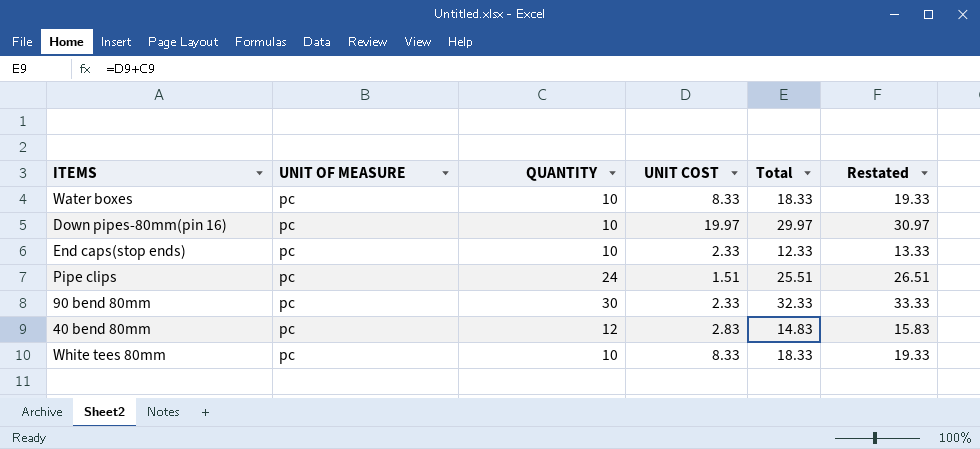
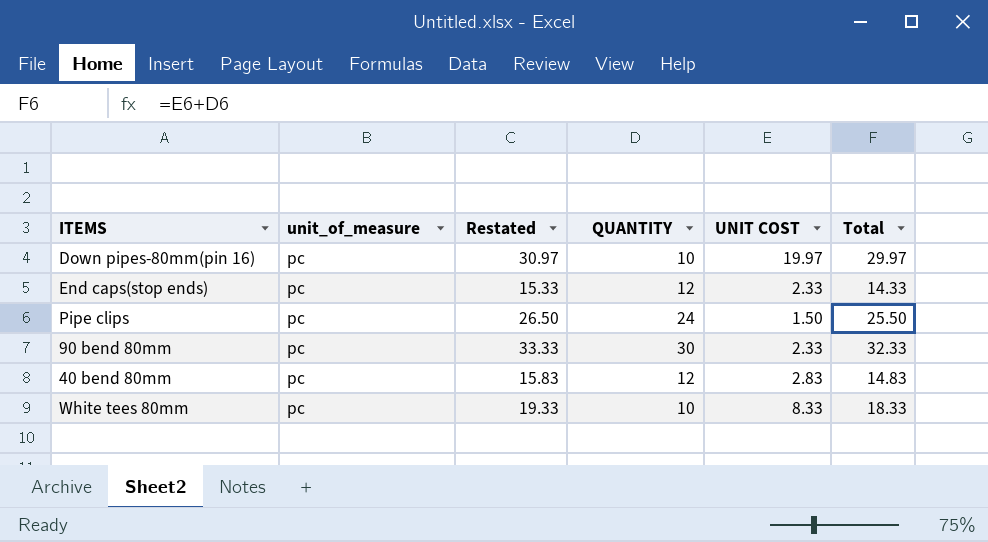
column name: UNIT OF MEASURE -> unit_of_measure
column Restated | position: 6 -> 3
row Water boxes: pc | 10 | 8.33 | 18.33 | 19.33 -> none
End caps(stop ends) | Restated: 13.33 -> 15.33
End caps(stop ends) | QUANTITY: 10 -> 12
End caps(stop ends) | Total: 12.33 -> 14.33
Pipe clips | Restated: 26.51 -> 26.50
Pipe clips | UNIT COST: 1.51 -> 1.50
Pipe clips | Total: 25.51 -> 25.50

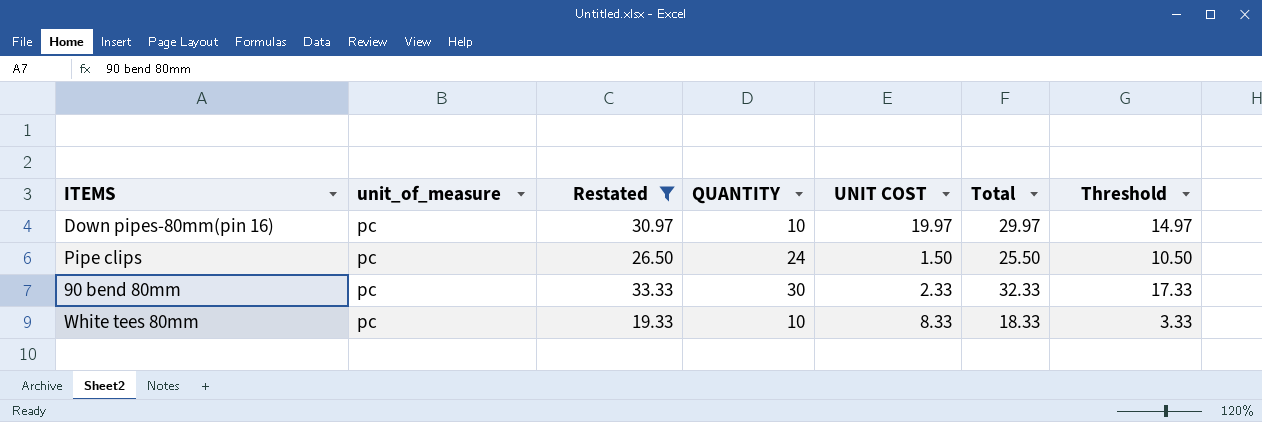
filter: none -> Restated >= 19.33
column Threshold | formula: none -> [Total] - 15

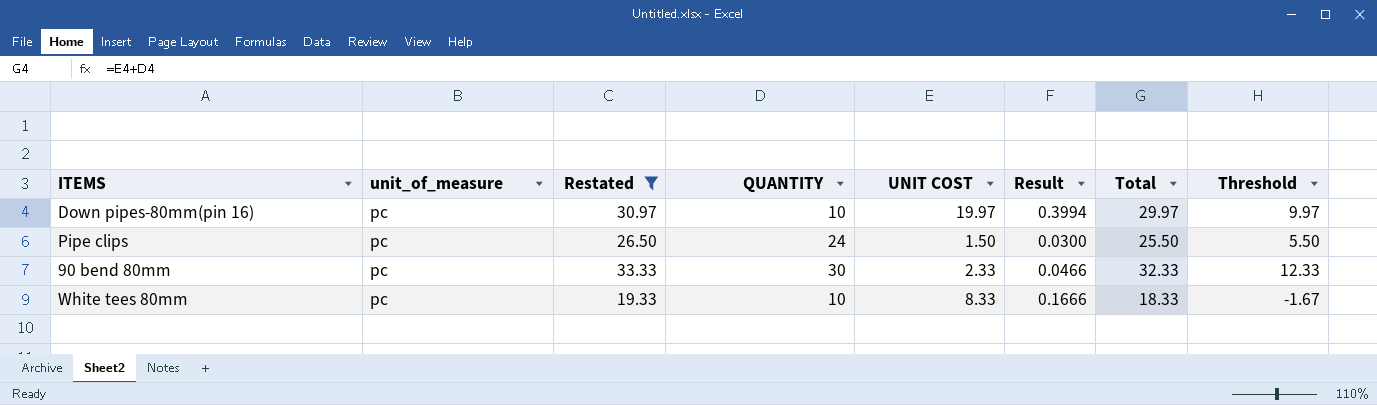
column Result | formula: none -> [UNIT COST] * 0.02
column Threshold | formula: [Total] - 15 -> [Total] - 20

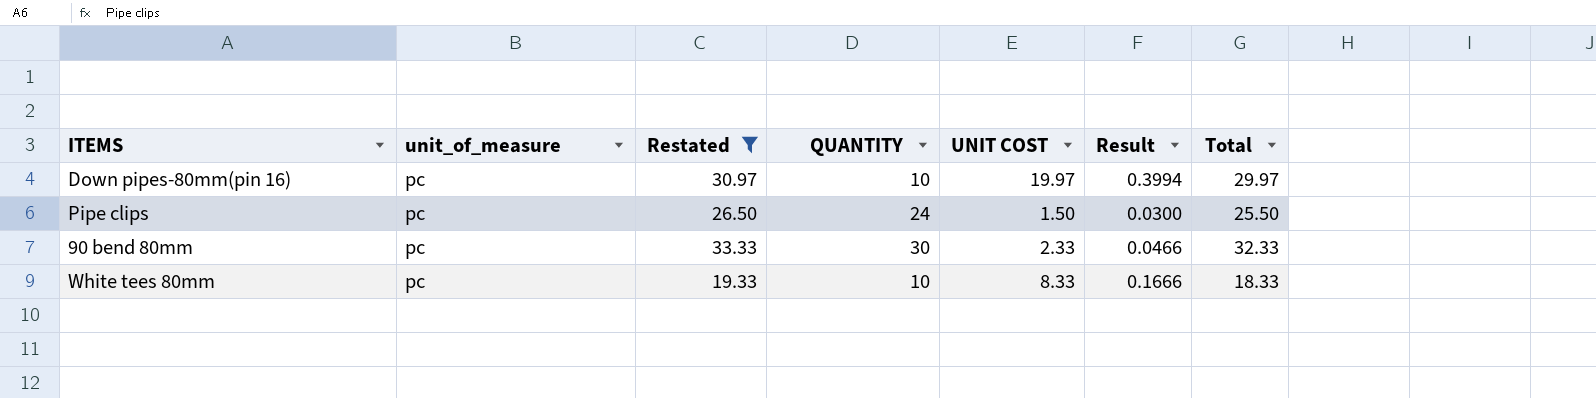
column Threshold | formula: [Total] - 20 -> none

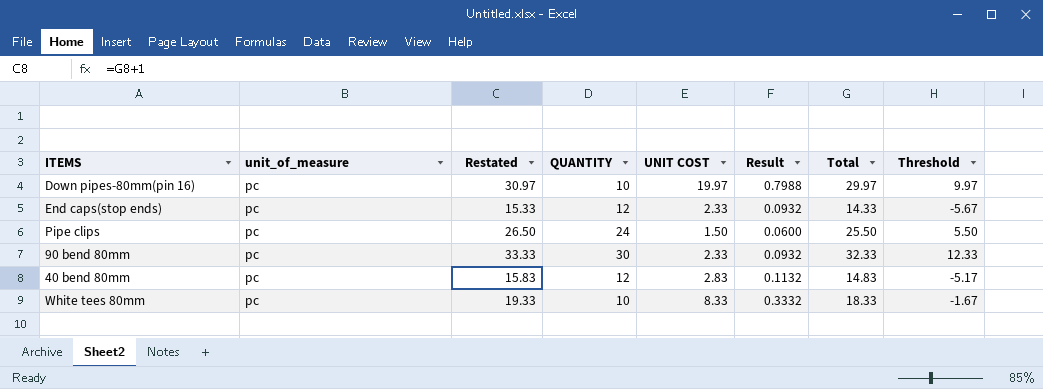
filter: Restated >= 19.33 -> none
column Result | formula: [UNIT COST] * 0.02 -> [UNIT COST] * 0.04
column Threshold | formula: none -> [Total] - 20

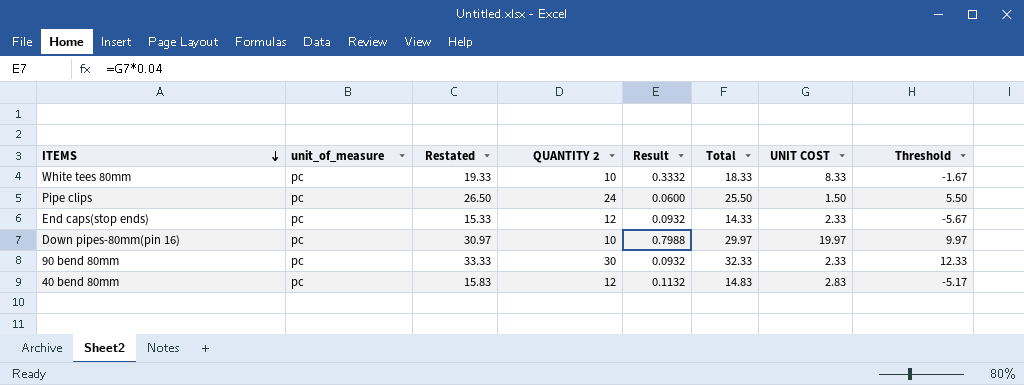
row order: none -> ITEMS descending
column name: QUANTITY -> QUANTITY 2
column UNIT COST | position: 5 -> 7

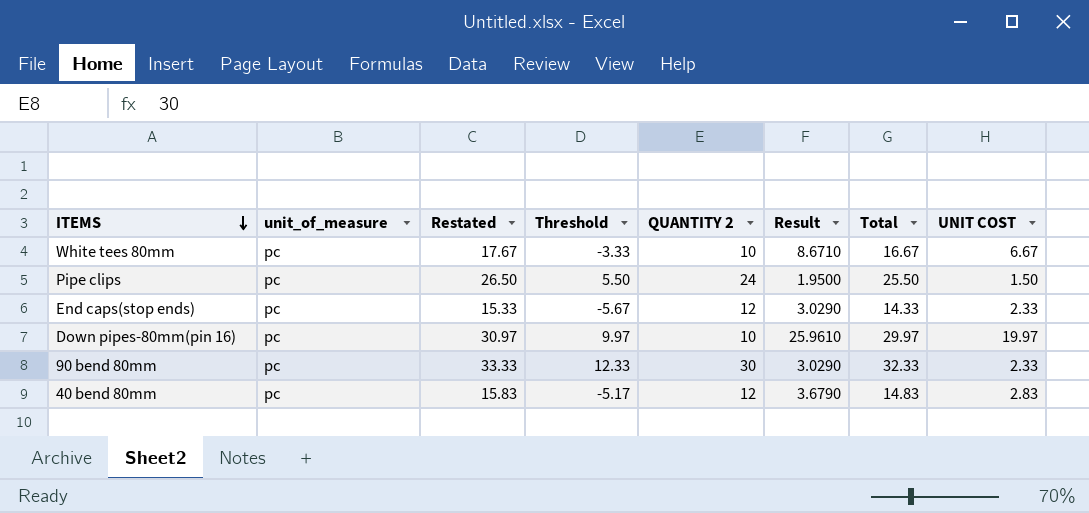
column Threshold | position: 8 -> 4
column Result | formula: [UNIT COST] * 0.04 -> [UNIT COST] * 1.3
White tees 80mm | Restated: 19.33 -> 17.67
White tees 80mm | Threshold: -1.67 -> -3.33
White tees 80mm | Total: 18.33 -> 16.67
White tees 80mm | UNIT COST: 8.33 -> 6.67

